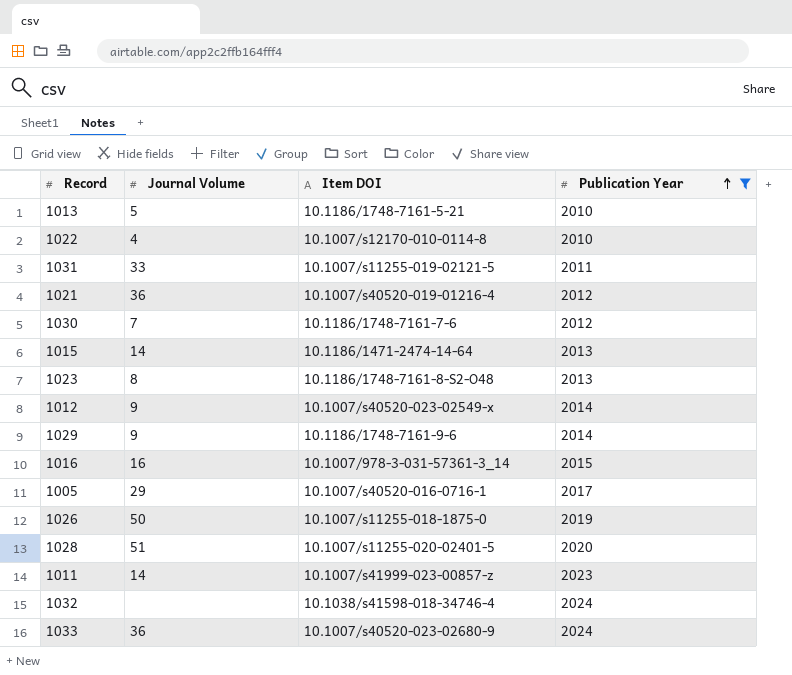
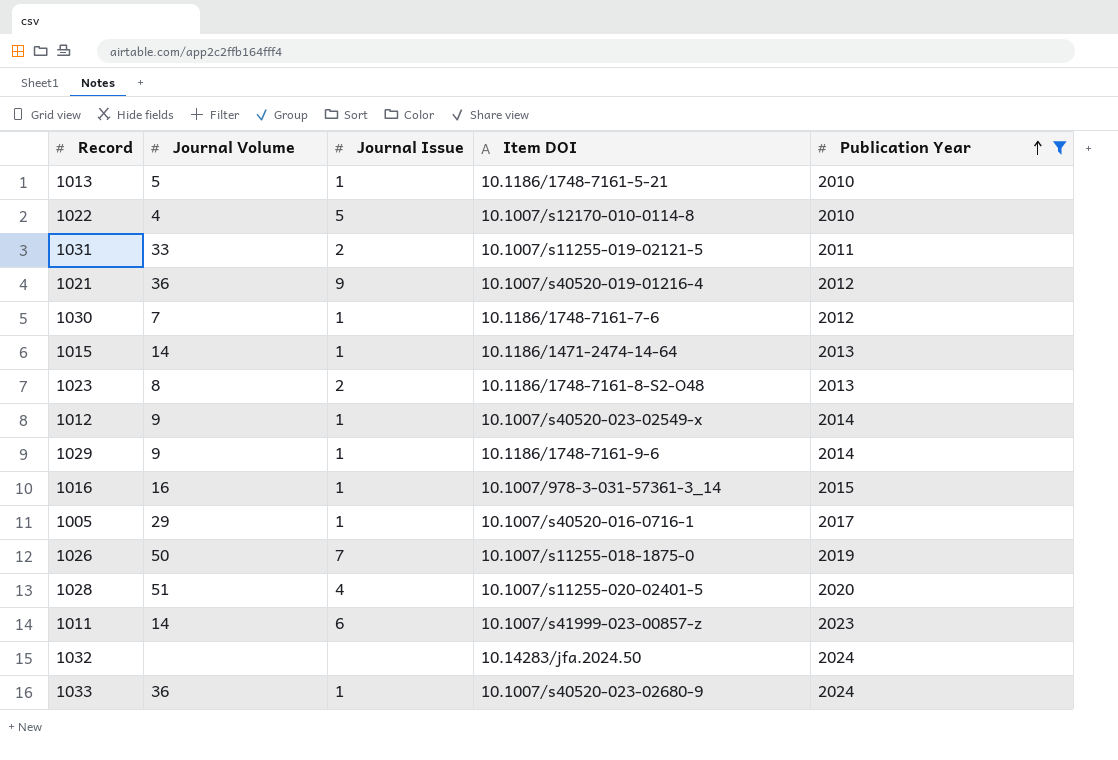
column Journal Issue | position: none -> 3
1032 | Item DOI: 10.1038/s41598-018-34746-4 -> 10.14283/jfa.2024.50

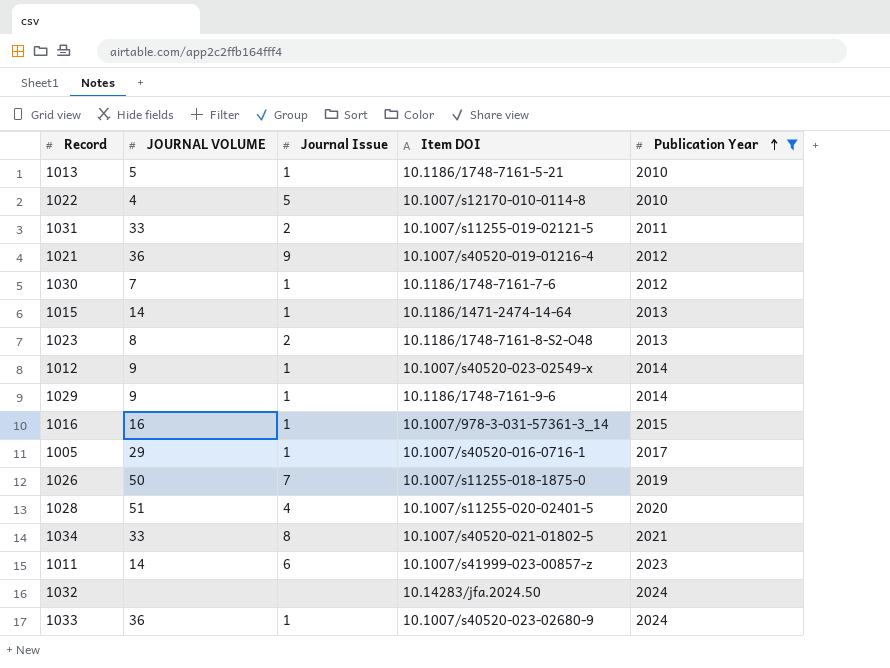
column name: Journal Volume -> JOURNAL VOLUME
row 1034: none -> 33 | 8 | 10.1007/s40520-021-01802-5 | 2021

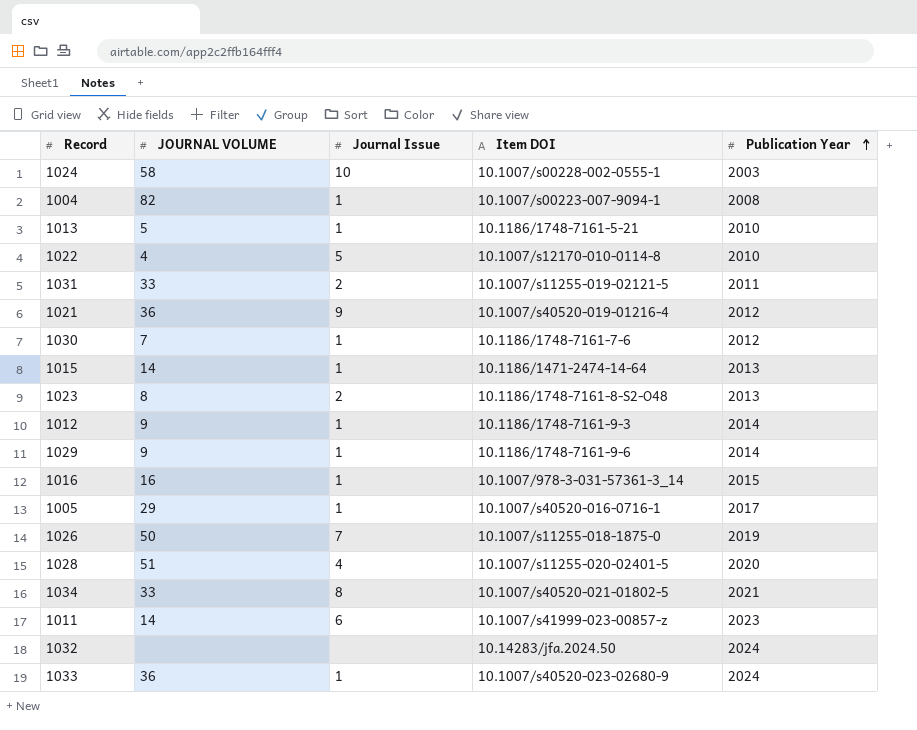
filter: Publication Year >= 2010 -> none
1012 | Item DOI: 10.1007/s40520-023-02549-x -> 10.1186/1748-7161-9-3

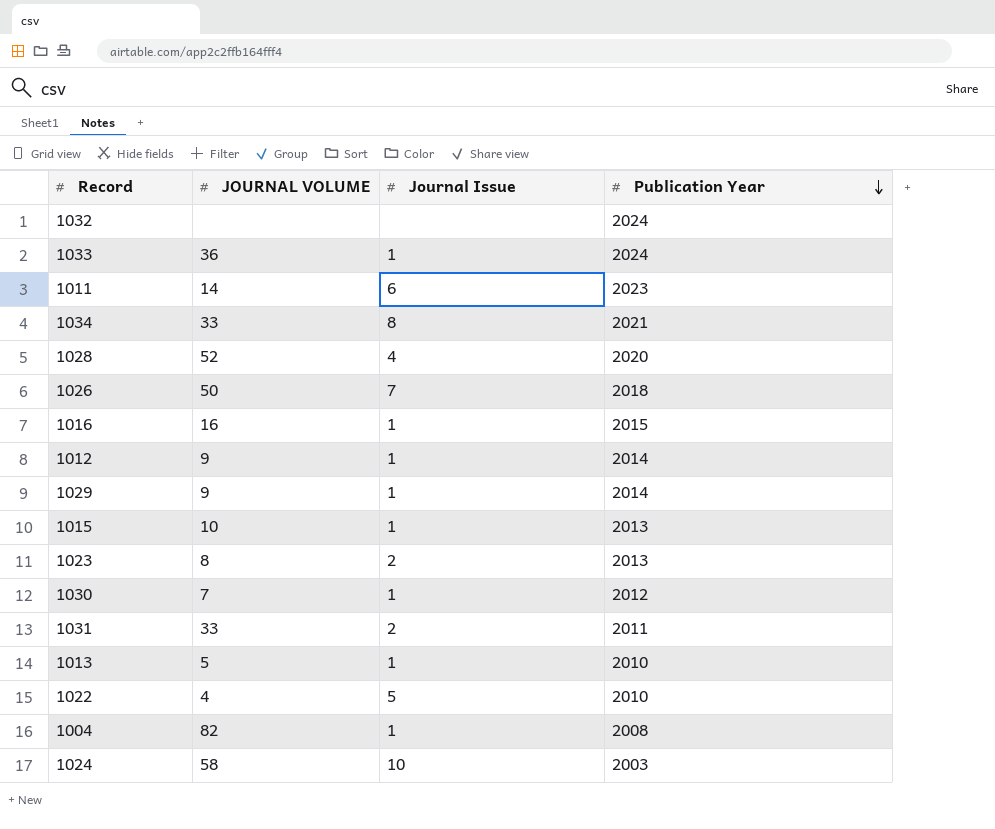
row order: Publication Year ascending -> Publication Year descending
column Item DOI | position: 4 -> none
row 1021: 36 | 9 | 10.1007/s40520-019-01216-4 | 2012 -> none
row 1005: 29 | 1 | 10.1007/s40520-016-0716-1 | 2017 -> none
1028 | JOURNAL VOLUME: 51 -> 52
1026 | Publication Year: 2019 -> 2018
1015 | JOURNAL VOLUME: 14 -> 10

